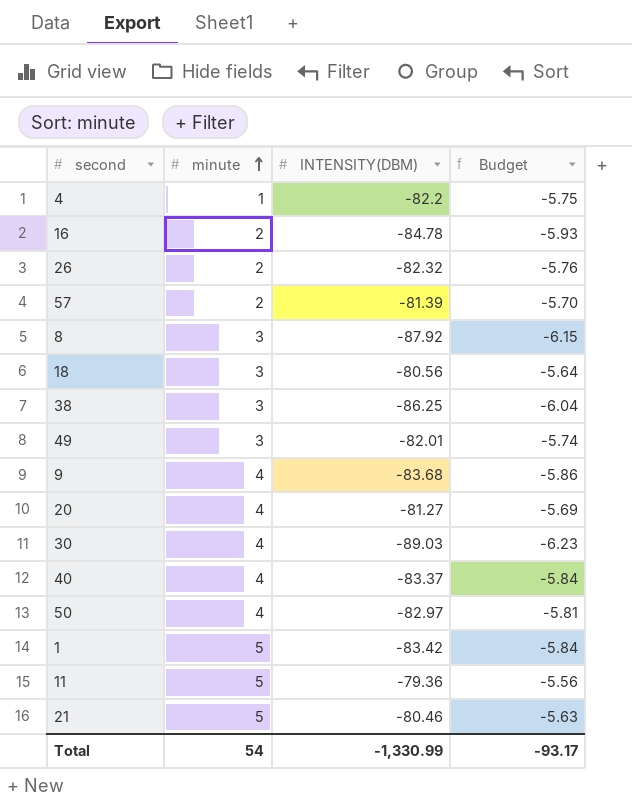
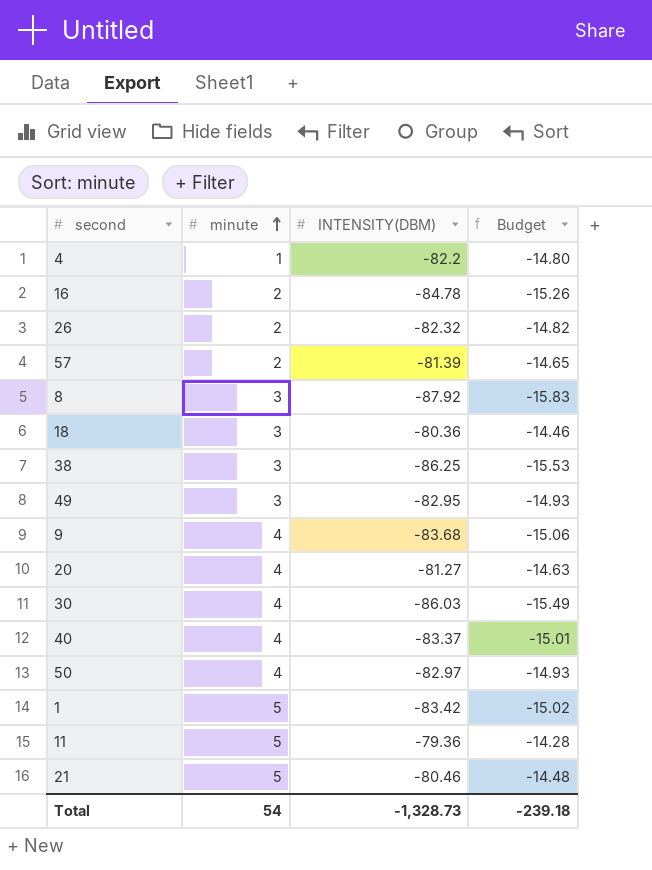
column Budget | formula: [INTENSITY(DBM)] * 0.07 -> [INTENSITY(DBM)] * 0.18
18 | INTENSITY(DBM): -80.56 -> -80.36
49 | INTENSITY(DBM): -82.01 -> -82.95
30 | INTENSITY(DBM): -89.03 -> -86.03
Total | INTENSITY(DBM): -1,330.99 -> -1,328.73
Total | Budget: -93.17 -> -239.18

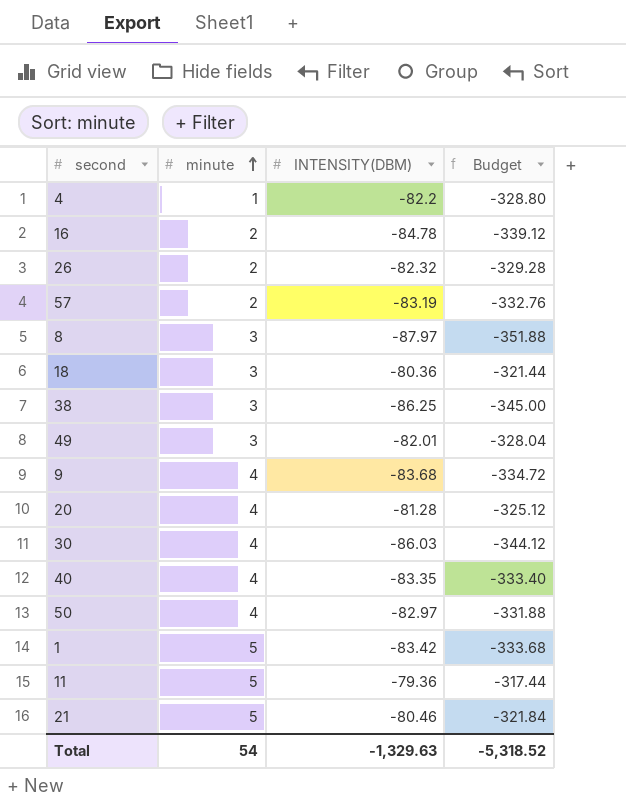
column Budget | formula: [INTENSITY(DBM)] * 0.18 -> [INTENSITY(DBM)] * 4
57 | INTENSITY(DBM): -81.39 -> -83.19
8 | INTENSITY(DBM): -87.92 -> -87.97
49 | INTENSITY(DBM): -82.95 -> -82.01
20 | INTENSITY(DBM): -81.27 -> -81.28
40 | INTENSITY(DBM): -83.37 -> -83.35
Total | INTENSITY(DBM): -1,328.73 -> -1,329.63
Total | Budget: -239.18 -> -5,318.52

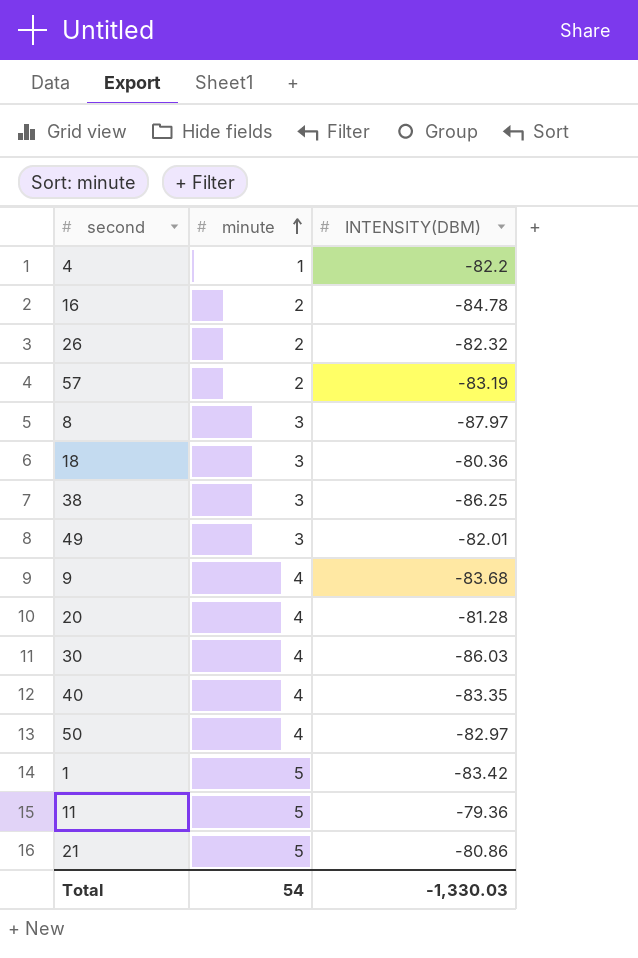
column Budget | formula: [INTENSITY(DBM)] * 4 -> none
21 | INTENSITY(DBM): -80.46 -> -80.86
Total | INTENSITY(DBM): -1,329.63 -> -1,330.03

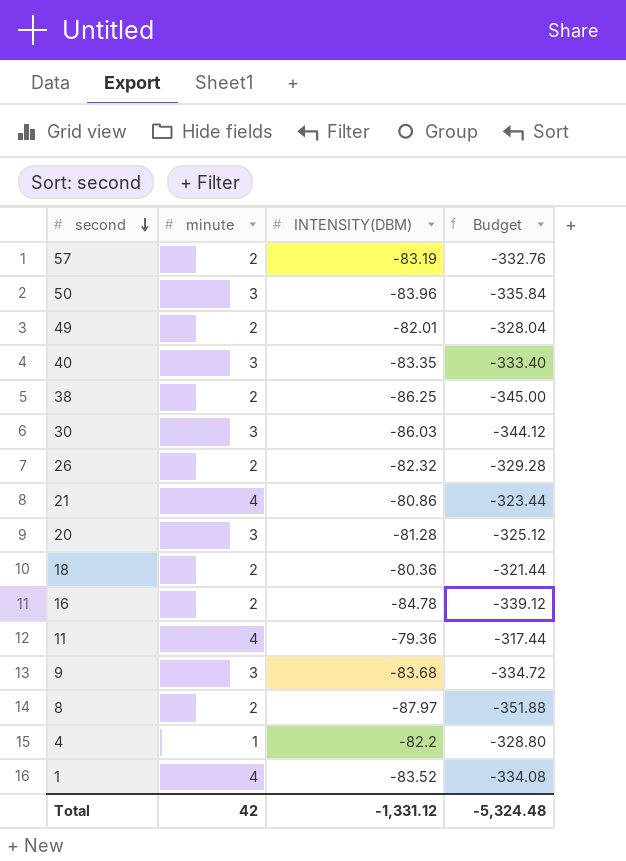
row order: minute ascending -> second descending
column Budget | formula: none -> [INTENSITY(DBM)] * 4
50 | minute: 4 -> 3
50 | INTENSITY(DBM): -82.97 -> -83.96
49 | minute: 3 -> 2
40 | minute: 4 -> 3
38 | minute: 3 -> 2
30 | minute: 4 -> 3
21 | minute: 5 -> 4
20 | minute: 4 -> 3
18 | minute: 3 -> 2
11 | minute: 5 -> 4
9 | minute: 4 -> 3
8 | minute: 3 -> 2
1 | minute: 5 -> 4
1 | INTENSITY(DBM): -83.42 -> -83.52
Total | minute: 54 -> 42
Total | INTENSITY(DBM): -1,330.03 -> -1,331.12

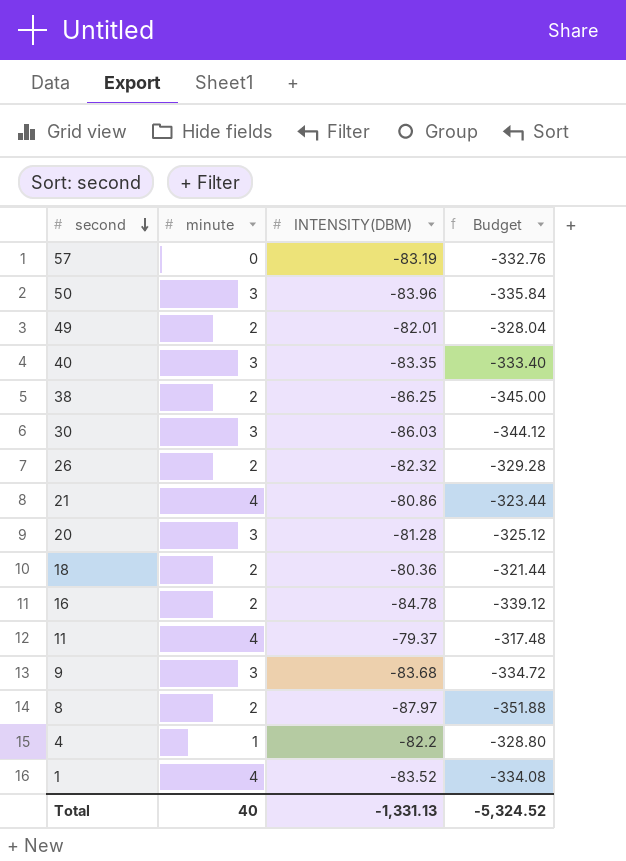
57 | minute: 2 -> 0
11 | INTENSITY(DBM): -79.36 -> -79.37
11 | Budget: -317.44 -> -317.48
Total | minute: 42 -> 40
Total | INTENSITY(DBM): -1,331.12 -> -1,331.13
Total | Budget: -5,324.48 -> -5,324.52

